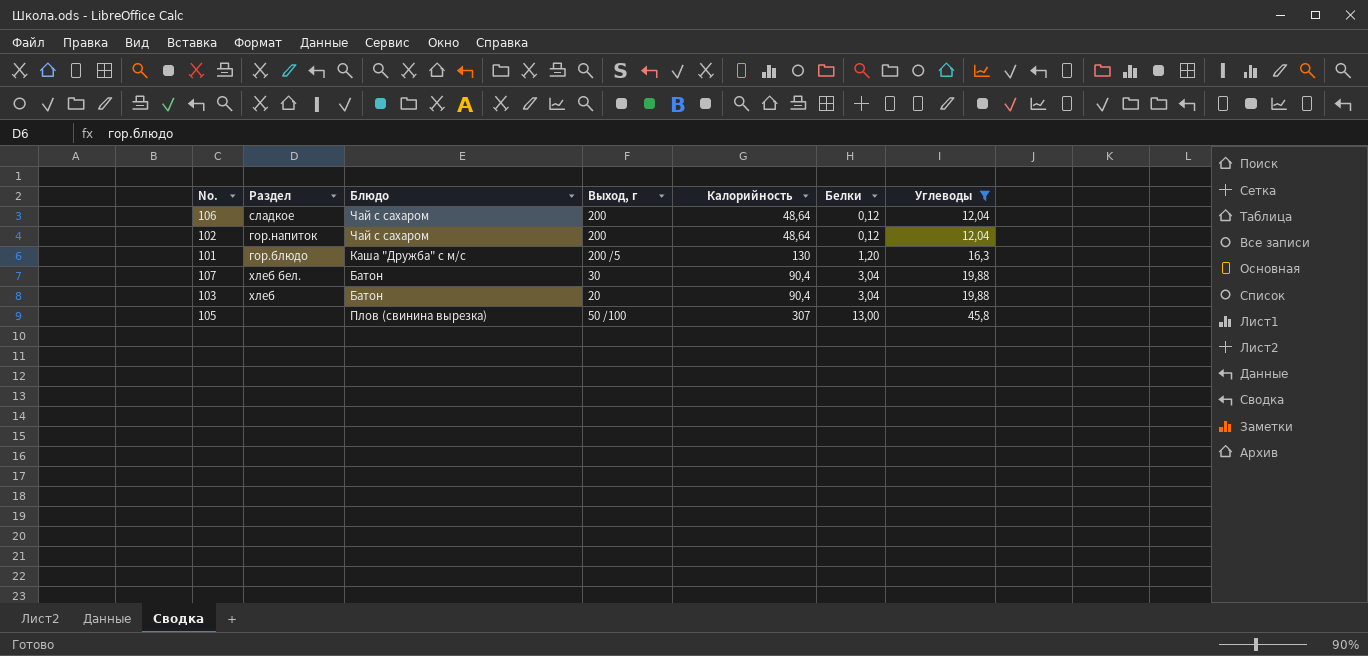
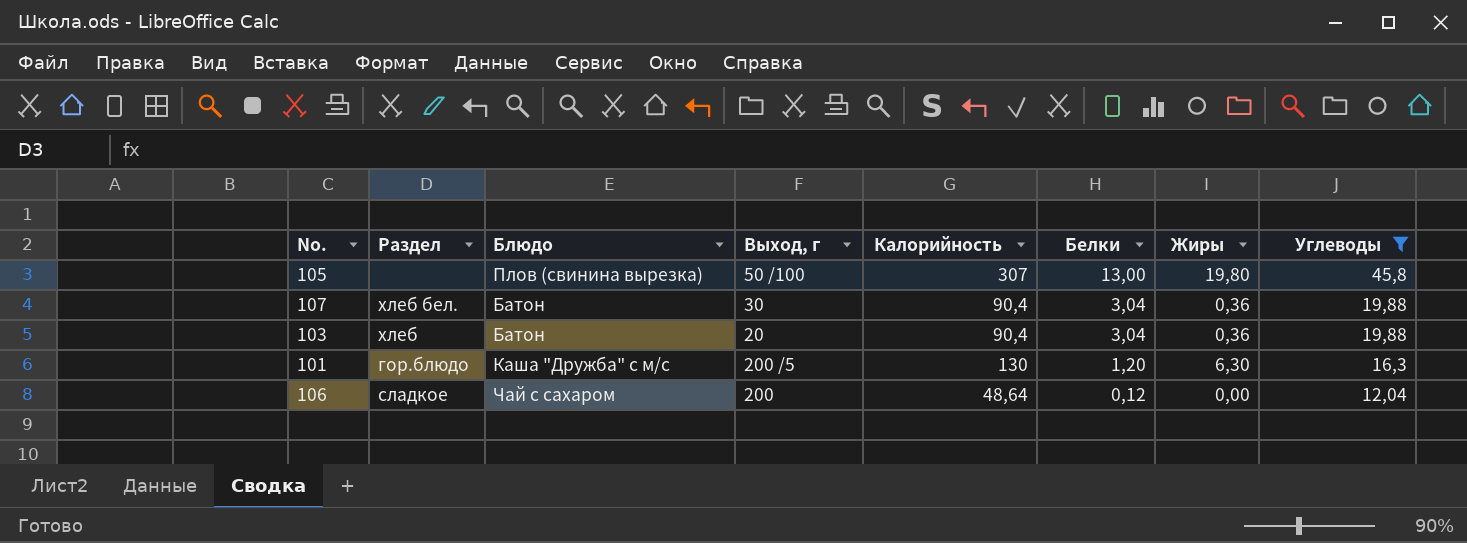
row order: Белки ascending -> Белки descending
column Жиры | position: none -> 7
row 102: гор.напиток | Чай с сахаром | 200 | 48,64 | 0,12 | 12,04 -> none

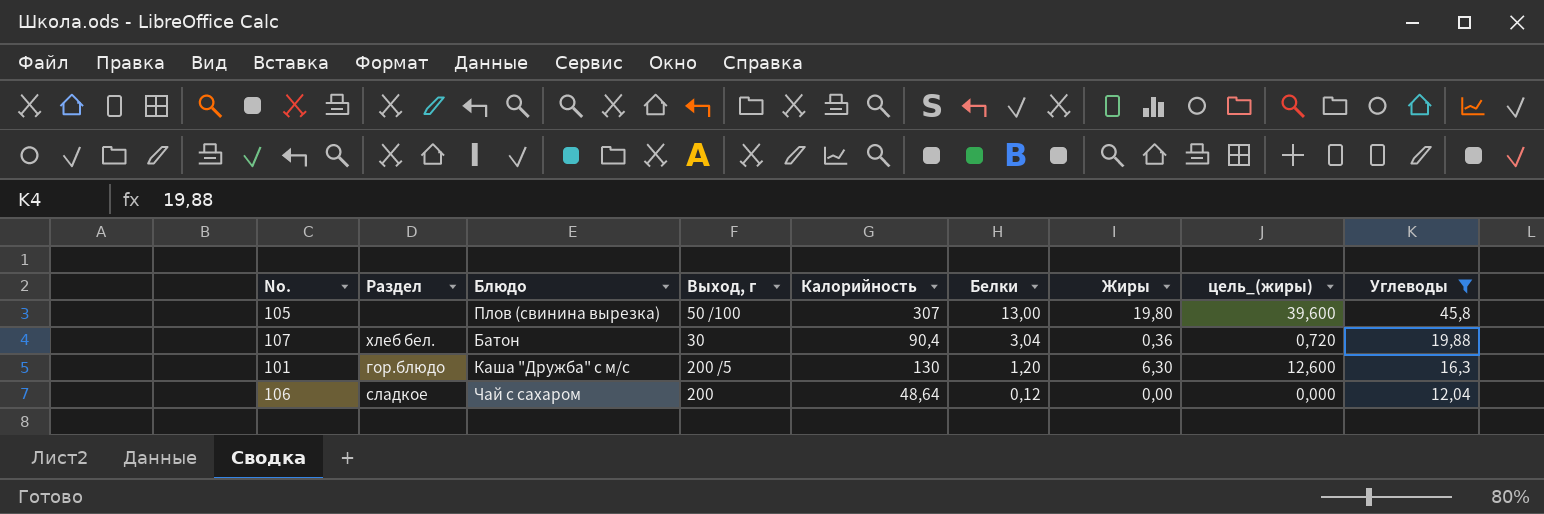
column цель_(жиры) | formula: none -> [Жиры] * 2
row 103: хлеб | Батон | 20 | 90,4 | 3,04 | 0,36 | 19,88 -> none

